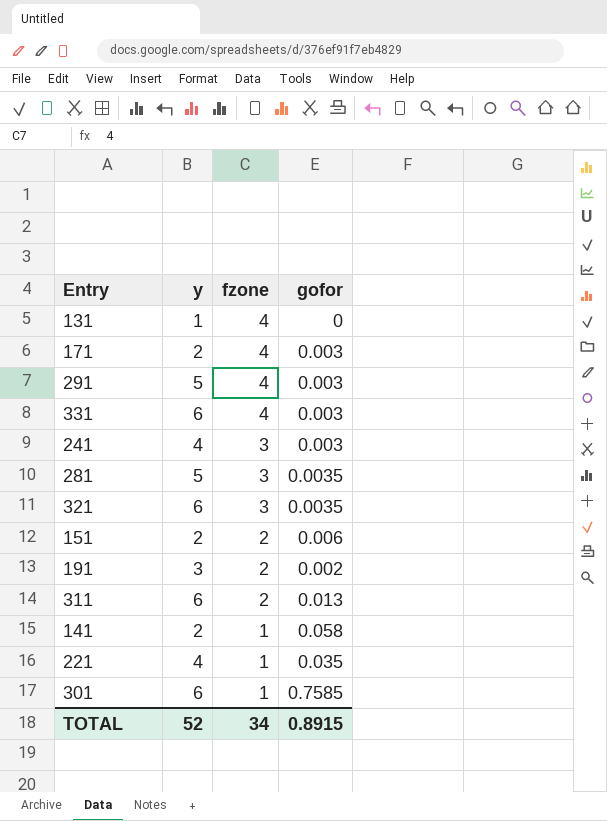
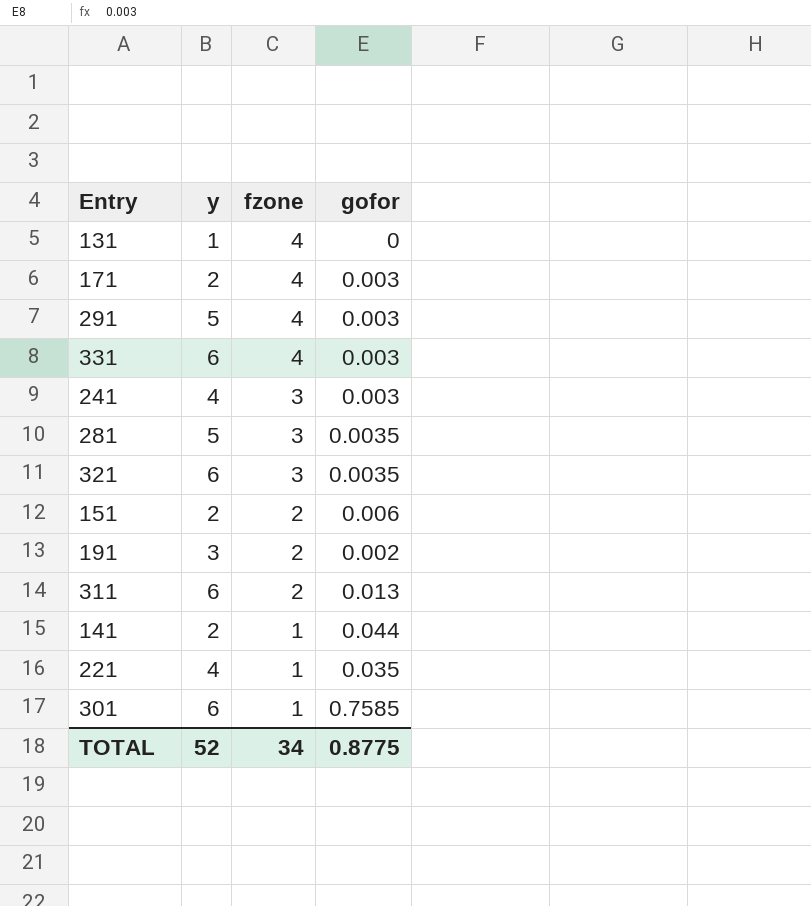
141 | gofor: 0.058 -> 0.044
TOTAL | gofor: 0.8915 -> 0.8775

